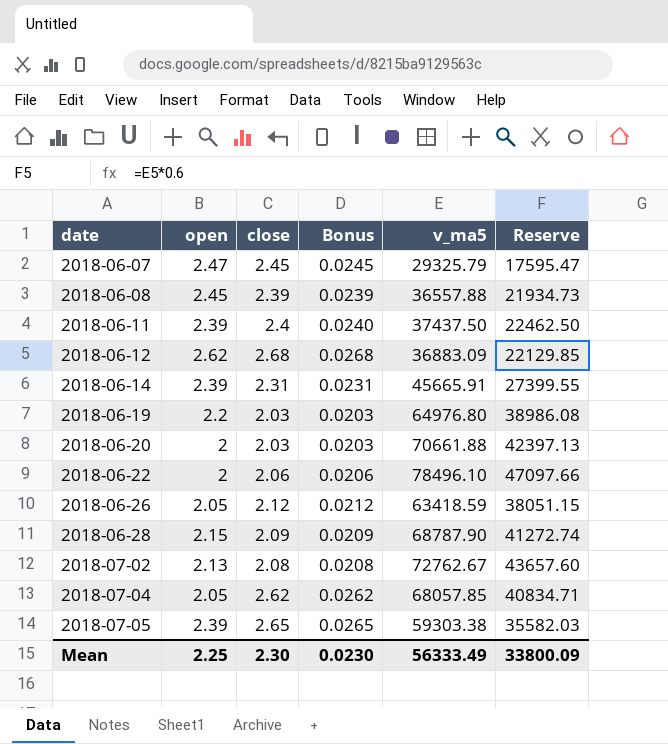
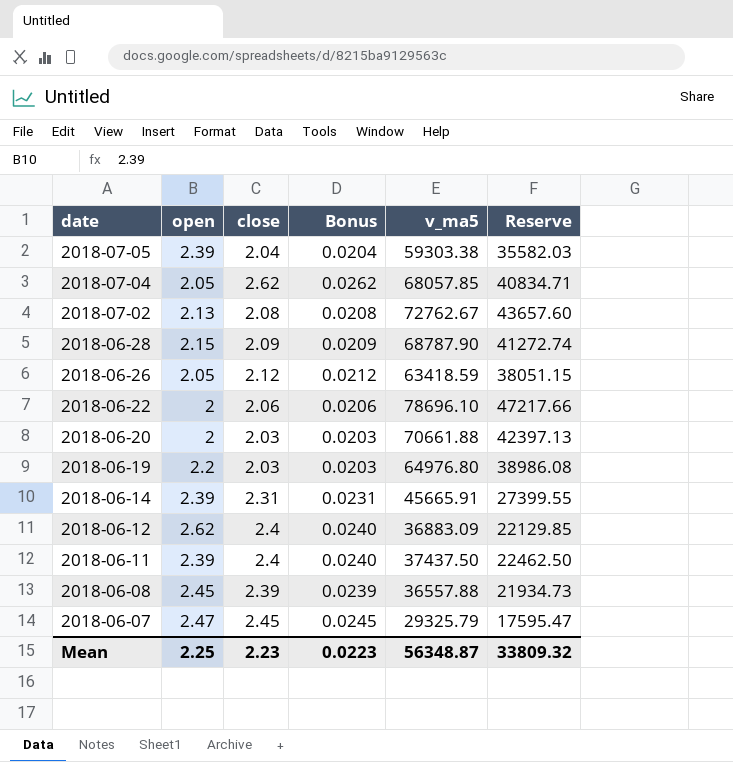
row order: date ascending -> date descending
2018-07-05 | close: 2.65 -> 2.04
2018-07-05 | Bonus: 0.0265 -> 0.0204
2018-06-22 | v_ma5: 78496.10 -> 78696.10
2018-06-22 | Reserve: 47097.66 -> 47217.66
2018-06-12 | close: 2.68 -> 2.4
2018-06-12 | Bonus: 0.0268 -> 0.0240
Mean | close: 2.30 -> 2.23
Mean | Bonus: 0.0230 -> 0.0223
Mean | v_ma5: 56333.49 -> 56348.87
Mean | Reserve: 33800.09 -> 33809.32

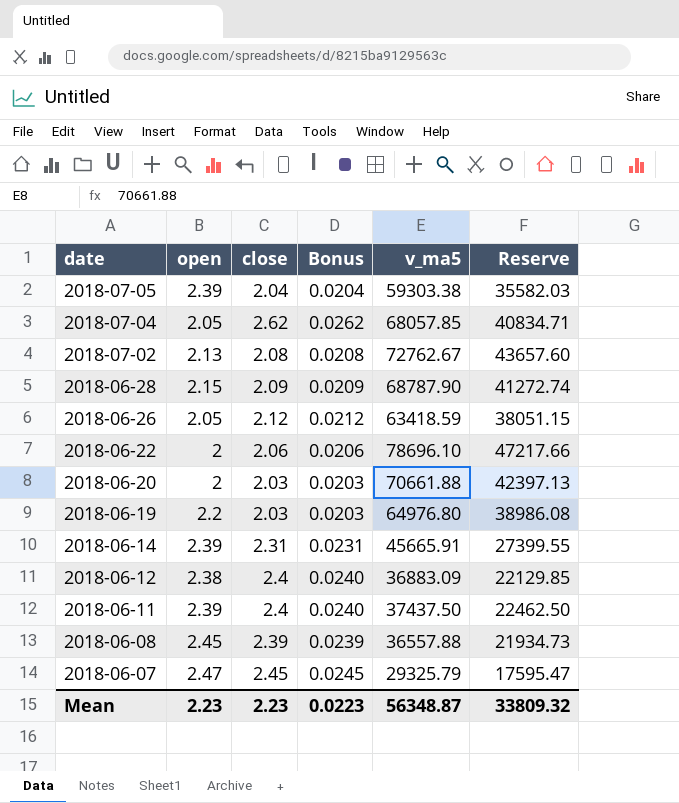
2018-06-12 | open: 2.62 -> 2.38
Mean | open: 2.25 -> 2.23

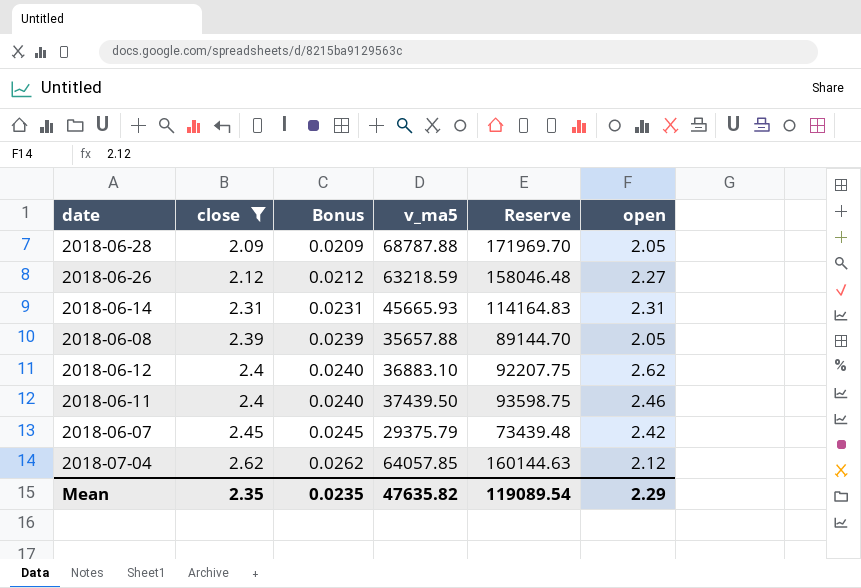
filter: none -> close >= 2.09
row order: date descending -> close ascending
column Reserve | formula: [v_ma5] * 0.6 -> [v_ma5] * 2.5
column open | position: 2 -> 6
2018-06-28 | v_ma5: 68787.90 -> 68787.88
2018-06-28 | open: 2.15 -> 2.05
2018-06-26 | v_ma5: 63418.59 -> 63218.59
2018-06-26 | open: 2.05 -> 2.27
2018-06-14 | v_ma5: 45665.91 -> 45665.93
2018-06-14 | open: 2.39 -> 2.31
2018-06-08 | v_ma5: 36557.88 -> 35657.88
2018-06-08 | open: 2.45 -> 2.05
2018-06-12 | v_ma5: 36883.09 -> 36883.10
2018-06-12 | open: 2.38 -> 2.62
2018-06-11 | v_ma5: 37437.50 -> 37439.50
2018-06-11 | open: 2.39 -> 2.46
2018-06-07 | v_ma5: 29325.79 -> 29375.79
2018-06-07 | open: 2.47 -> 2.42
2018-07-04 | v_ma5: 68057.85 -> 64057.85
2018-07-04 | open: 2.05 -> 2.12
Mean | close: 2.23 -> 2.35
Mean | Bonus: 0.0223 -> 0.0235
Mean | v_ma5: 56348.87 -> 47635.82
Mean | Reserve: 33809.32 -> 119089.54
Mean | open: 2.23 -> 2.29

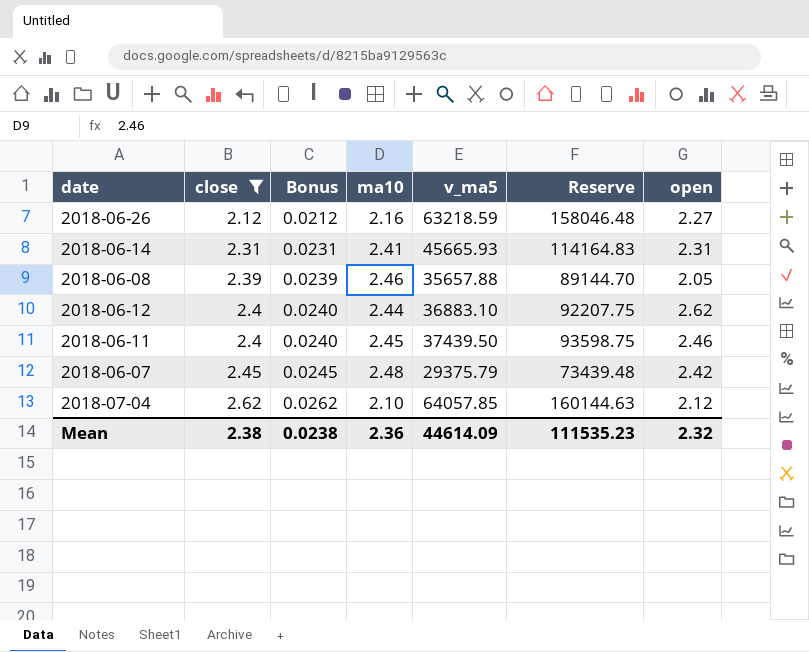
column ma10 | position: none -> 4
row 2018-06-28: 2.09 | 0.0209 | 68787.88 | 171969.70 | 2.05 -> none
Mean | close: 2.35 -> 2.38
Mean | Bonus: 0.0235 -> 0.0238
Mean | v_ma5: 47635.82 -> 44614.09
Mean | Reserve: 119089.54 -> 111535.23
Mean | open: 2.29 -> 2.32

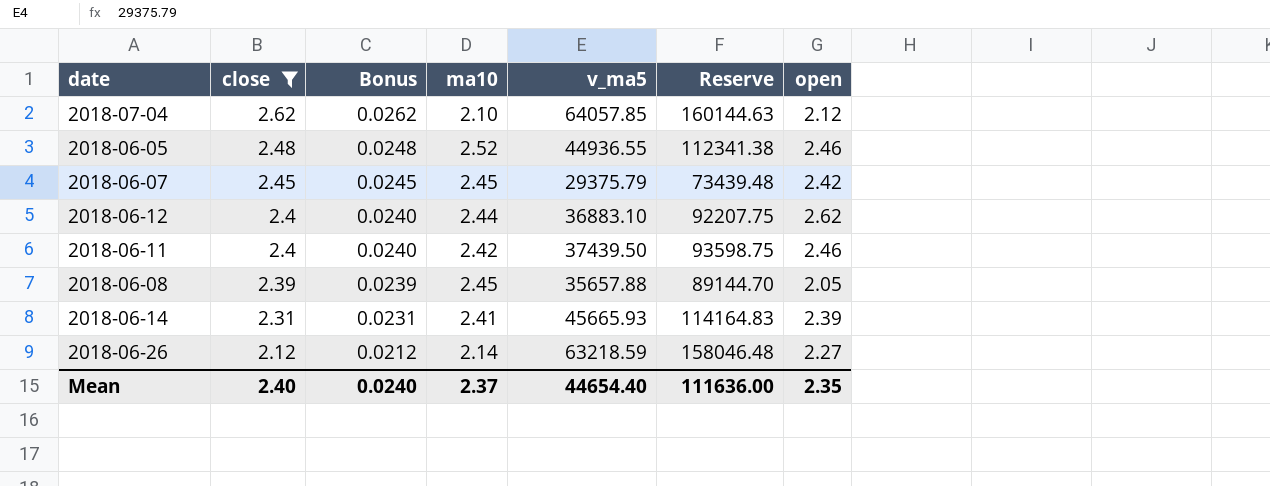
row order: close ascending -> close descending
row 2018-06-05: none -> 2.48 | 0.0248 | 2.52 | 44936.55 | 112341.38 | 2.46
2018-06-07 | ma10: 2.48 -> 2.45
2018-06-11 | ma10: 2.45 -> 2.42
2018-06-08 | ma10: 2.46 -> 2.45
2018-06-14 | open: 2.31 -> 2.39
2018-06-26 | ma10: 2.16 -> 2.14
Mean | close: 2.38 -> 2.40
Mean | Bonus: 0.0238 -> 0.0240
Mean | ma10: 2.36 -> 2.37
Mean | v_ma5: 44614.09 -> 44654.40
Mean | Reserve: 111535.23 -> 111636.00
Mean | open: 2.32 -> 2.35

